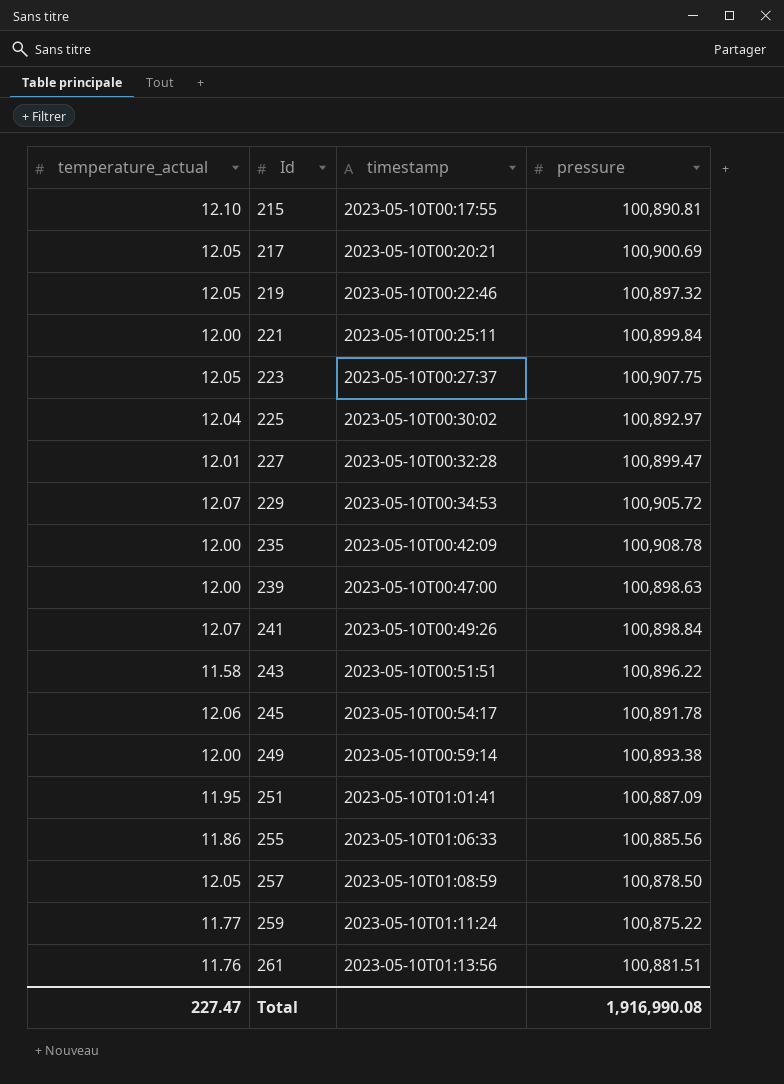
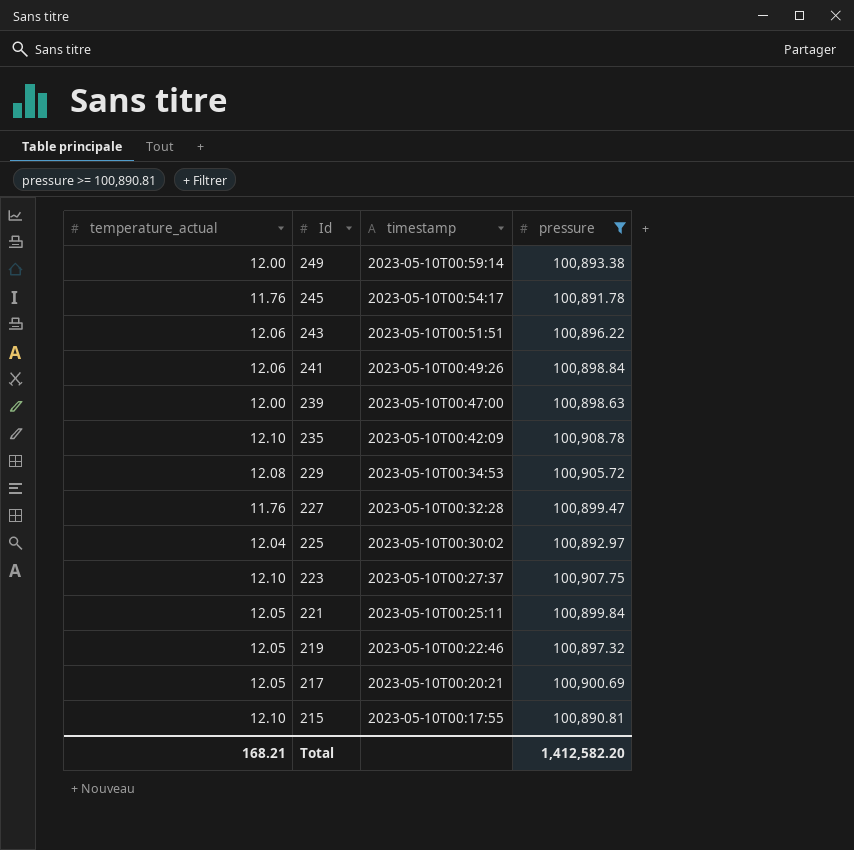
filter: none -> pressure >= 100,890.81
row order: Id ascending -> Id descending
245 | temperature_actual: 12.06 -> 11.76
243 | temperature_actual: 11.58 -> 12.06
241 | temperature_actual: 12.07 -> 12.06
235 | temperature_actual: 12.00 -> 12.10
229 | temperature_actual: 12.07 -> 12.08
227 | temperature_actual: 12.01 -> 11.76
223 | temperature_actual: 12.05 -> 12.10
221 | temperature_actual: 12.00 -> 12.05
Total | temperature_actual: 227.47 -> 168.21
Total | pressure: 1,916,990.08 -> 1,412,582.20

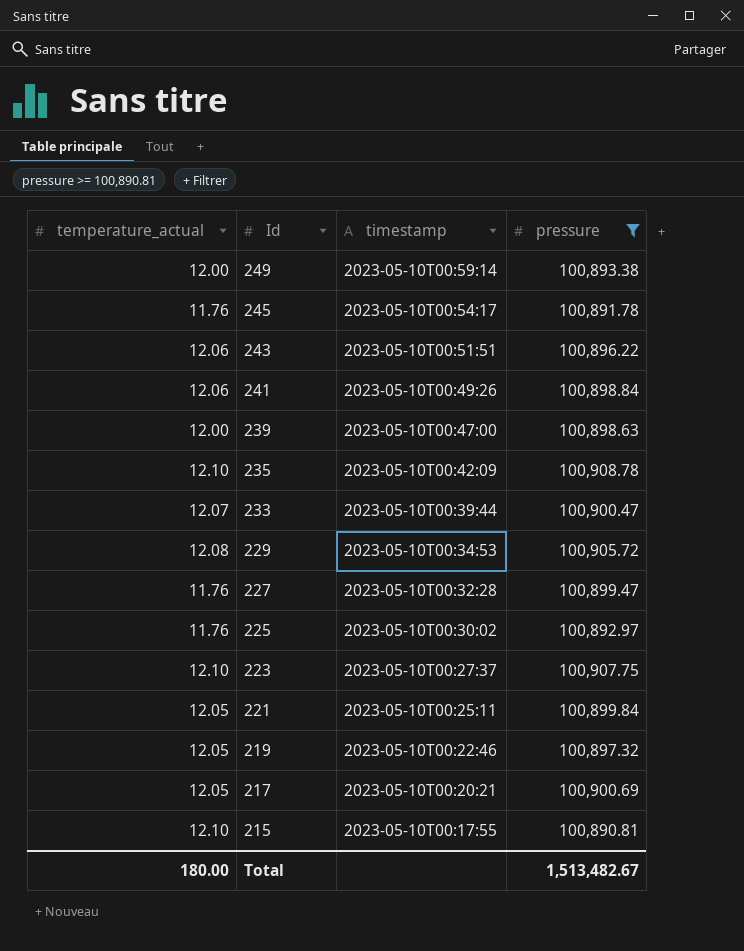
row 233: none -> 12.07 | 2023-05-10T00:39:44 | 100,900.47
225 | temperature_actual: 12.04 -> 11.76
Total | temperature_actual: 168.21 -> 180.00
Total | pressure: 1,412,582.20 -> 1,513,482.67

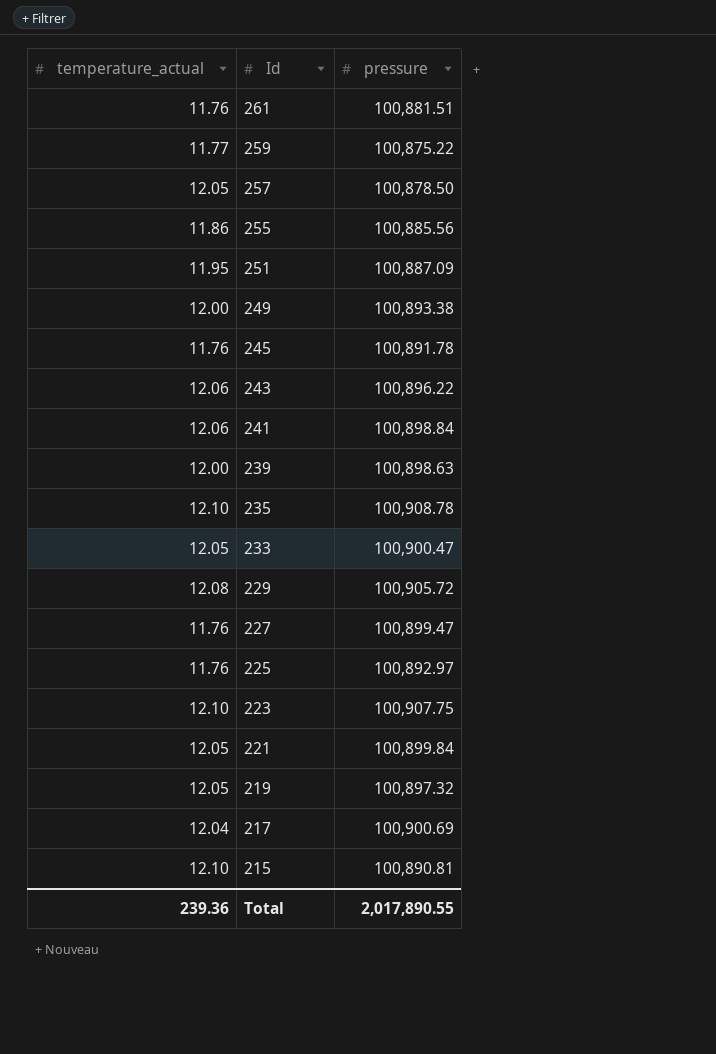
filter: pressure >= 100,890.81 -> none
column timestamp | position: 3 -> none
233 | temperature_actual: 12.07 -> 12.05
217 | temperature_actual: 12.05 -> 12.04
Total | temperature_actual: 180.00 -> 239.36
Total | pressure: 1,513,482.67 -> 2,017,890.55

